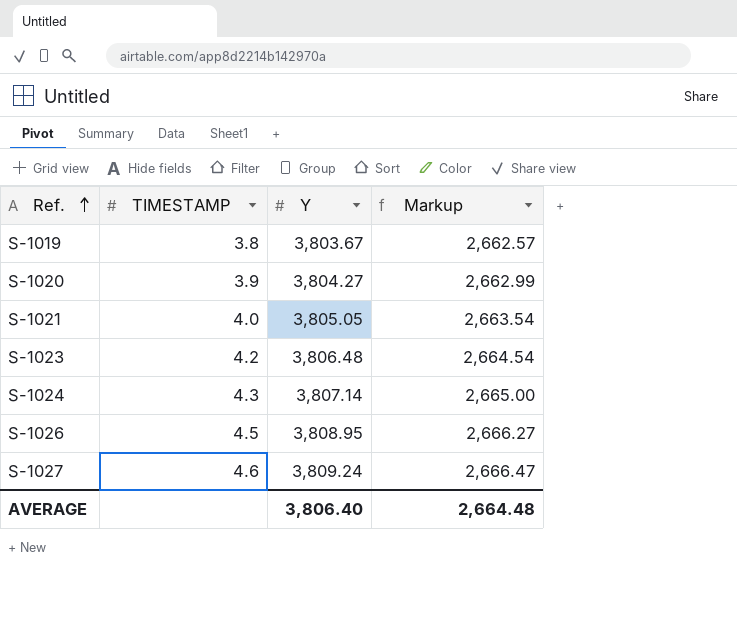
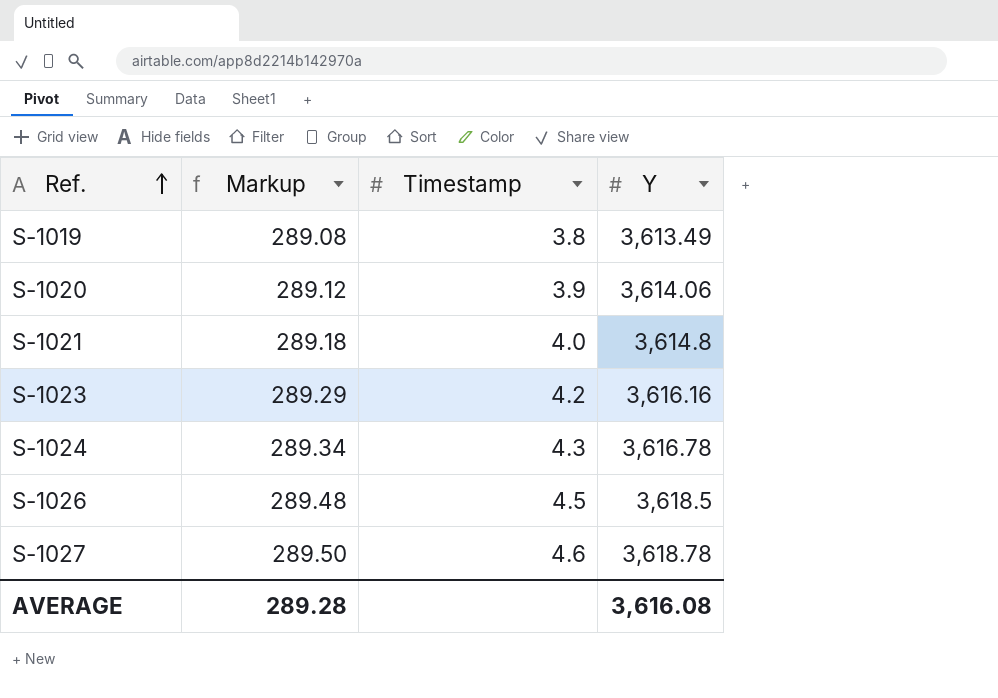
column Markup | formula: [Y] * 0.7 -> [Y] * 0.08
column Markup | position: 4 -> 2
column name: TIMESTAMP -> Timestamp
S-1019 | Y: 3,803.67 -> 3,613.49
S-1020 | Y: 3,804.27 -> 3,614.06
S-1021 | Y: 3,805.05 -> 3,614.8
S-1023 | Y: 3,806.48 -> 3,616.16
S-1024 | Y: 3,807.14 -> 3,616.78
S-1026 | Y: 3,808.95 -> 3,618.5
S-1027 | Y: 3,809.24 -> 3,618.78
AVERAGE | Markup: 2,664.48 -> 289.28
AVERAGE | Y: 3,806.40 -> 3,616.08

